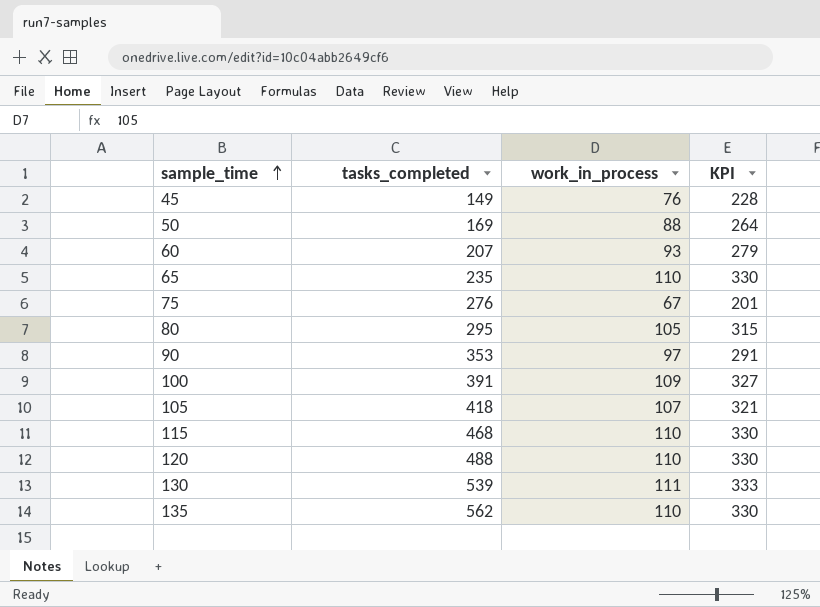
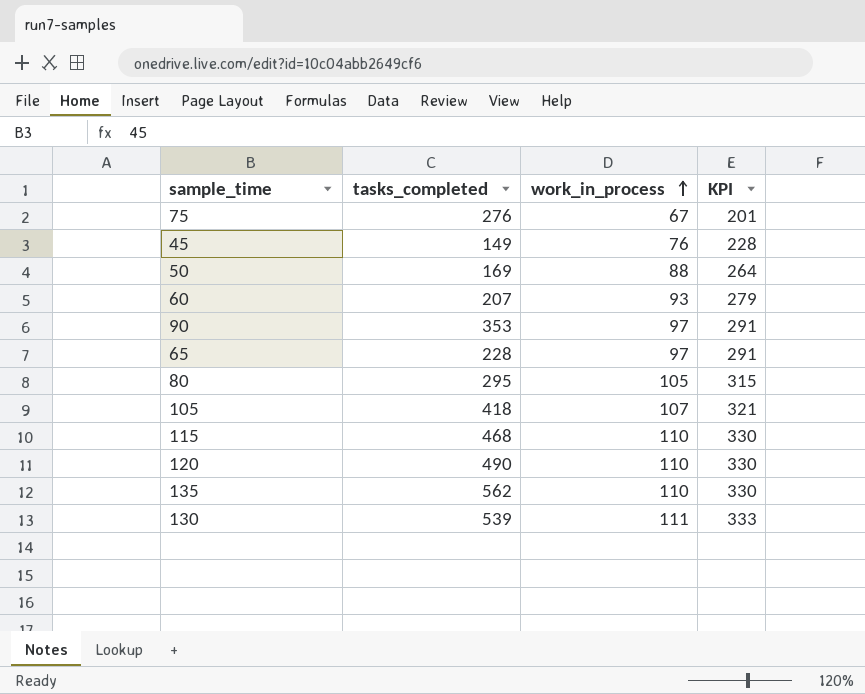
row order: sample_time ascending -> work_in_process ascending
row 100: 391 | 109 | 327 -> none
65 | tasks_completed: 235 -> 228
65 | work_in_process: 110 -> 97
65 | KPI: 330 -> 291
120 | tasks_completed: 488 -> 490

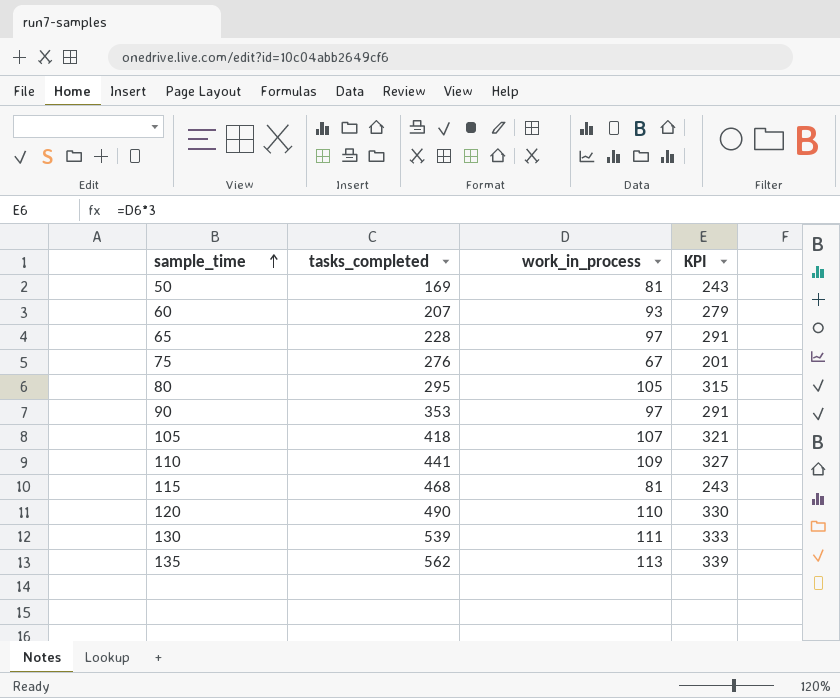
row order: work_in_process ascending -> sample_time ascending
row 45: 149 | 76 | 228 -> none
50 | work_in_process: 88 -> 81
50 | KPI: 264 -> 243
row 110: none -> 441 | 109 | 327
115 | work_in_process: 110 -> 81
115 | KPI: 330 -> 243
135 | work_in_process: 110 -> 113
135 | KPI: 330 -> 339

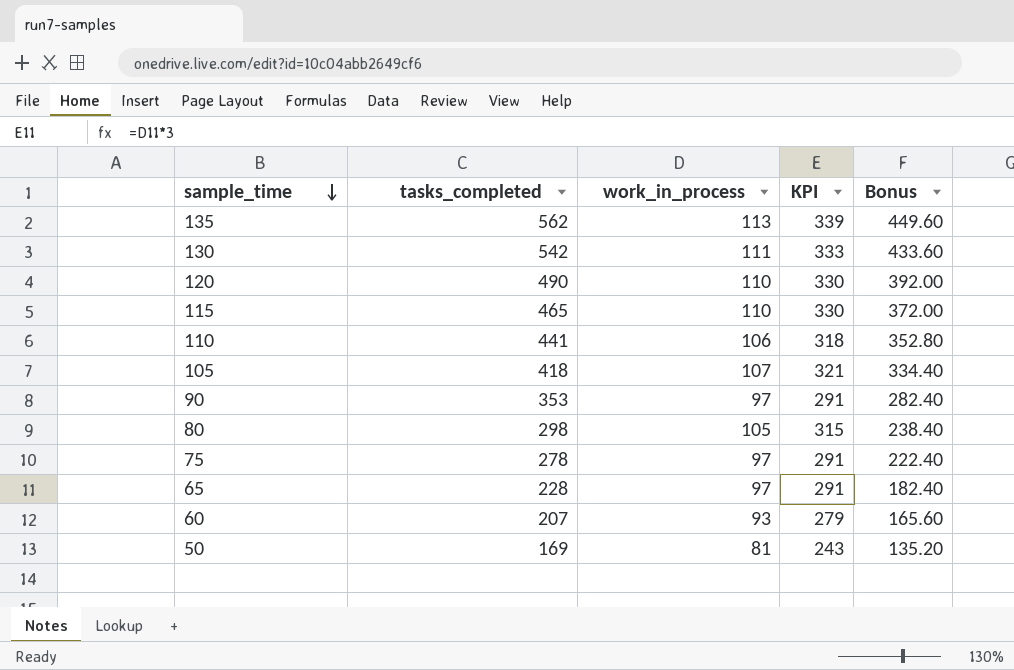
row order: sample_time ascending -> sample_time descending
column Bonus | formula: none -> [tasks_completed] * 0.8
130 | tasks_completed: 539 -> 542
115 | tasks_completed: 468 -> 465
115 | work_in_process: 81 -> 110
115 | KPI: 243 -> 330
110 | work_in_process: 109 -> 106
110 | KPI: 327 -> 318
80 | tasks_completed: 295 -> 298
75 | tasks_completed: 276 -> 278
75 | work_in_process: 67 -> 97
75 | KPI: 201 -> 291

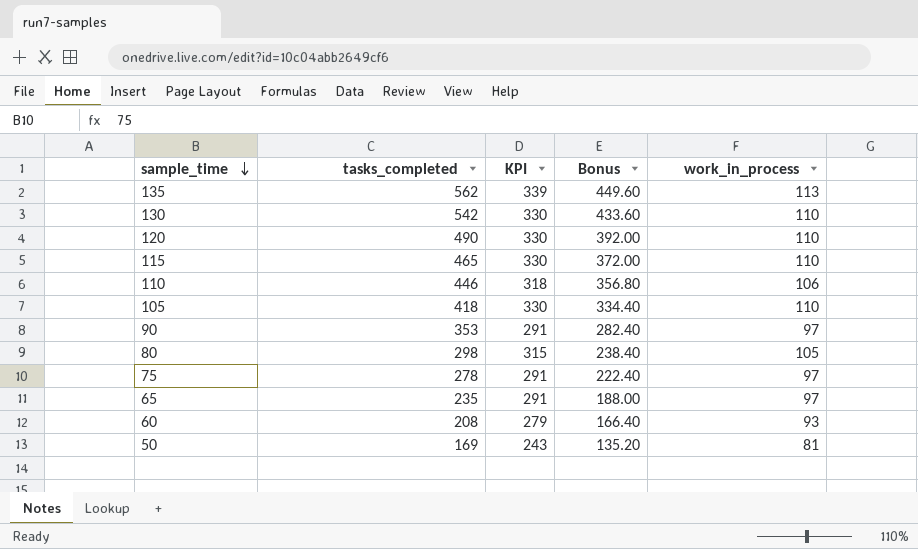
column work_in_process | position: 3 -> 5
130 | KPI: 333 -> 330
130 | work_in_process: 111 -> 110
110 | tasks_completed: 441 -> 446
110 | Bonus: 352.80 -> 356.80
105 | KPI: 321 -> 330
105 | work_in_process: 107 -> 110
65 | tasks_completed: 228 -> 235
65 | Bonus: 182.40 -> 188.00
60 | tasks_completed: 207 -> 208
60 | Bonus: 165.60 -> 166.40

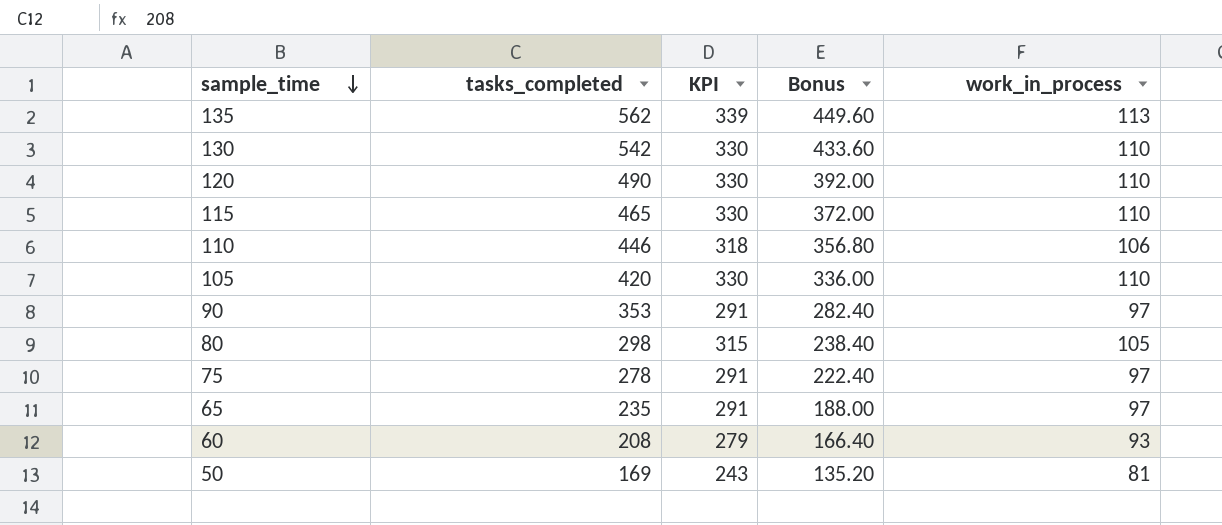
105 | tasks_completed: 418 -> 420
105 | Bonus: 334.40 -> 336.00

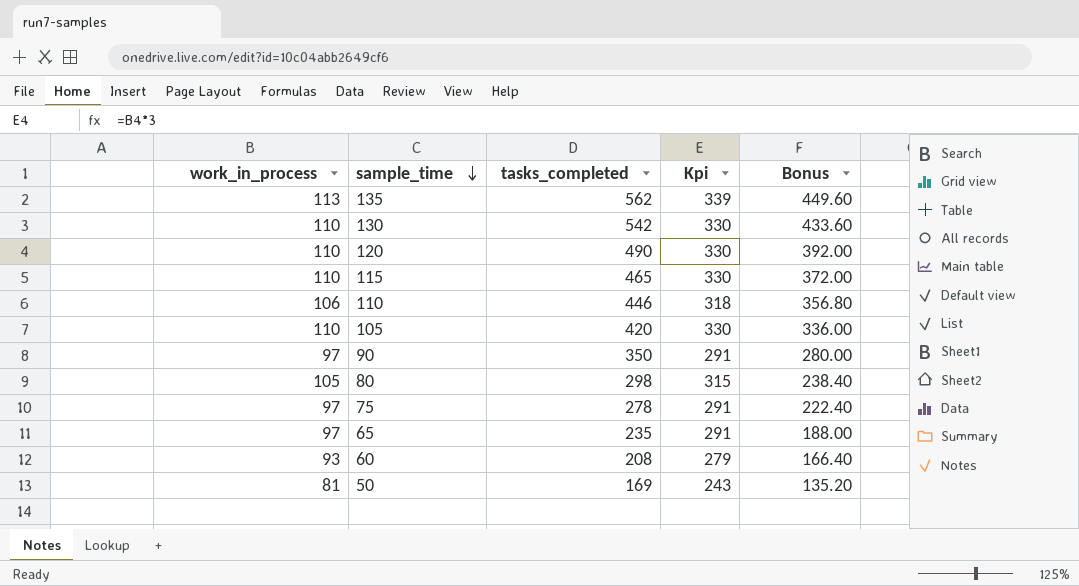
column work_in_process | position: 5 -> 1
column name: KPI -> Kpi
90 | tasks_completed: 353 -> 350
90 | Bonus: 282.40 -> 280.00

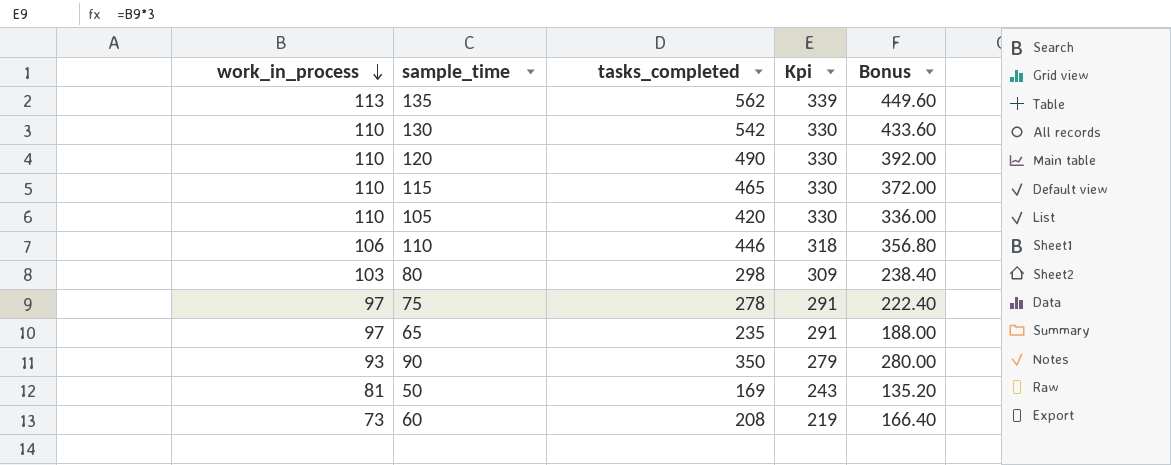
row order: sample_time descending -> work_in_process descending
80 | work_in_process: 105 -> 103
80 | Kpi: 315 -> 309
90 | work_in_process: 97 -> 93
90 | Kpi: 291 -> 279
60 | work_in_process: 93 -> 73
60 | Kpi: 279 -> 219

